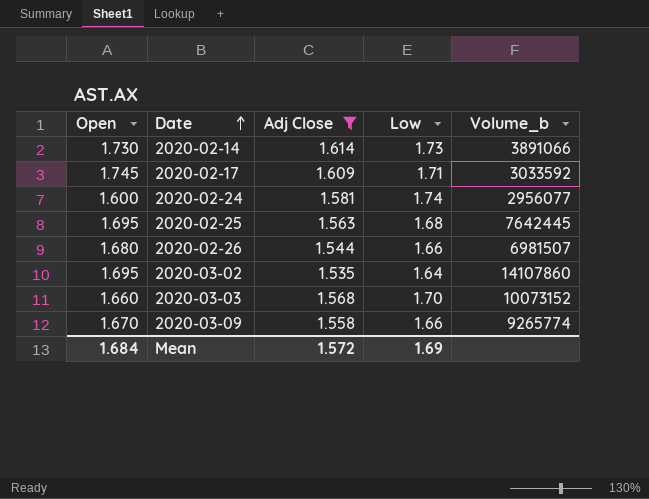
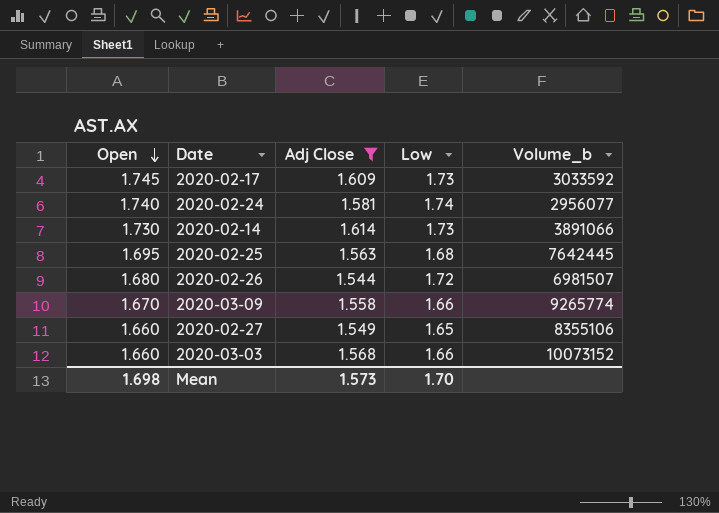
row order: Date ascending -> Open descending
row 2020-03-02: 1.695 | 1.535 | 1.64 | 14107860 -> none
2020-02-17 | Low: 1.71 -> 1.73
2020-02-24 | Open: 1.600 -> 1.740
2020-02-26 | Low: 1.66 -> 1.72
row 2020-02-27: none -> 1.660 | 1.549 | 1.65 | 8355106
2020-03-03 | Low: 1.70 -> 1.66
Mean | Open: 1.684 -> 1.698
Mean | Adj Close: 1.572 -> 1.573
Mean | Low: 1.69 -> 1.70

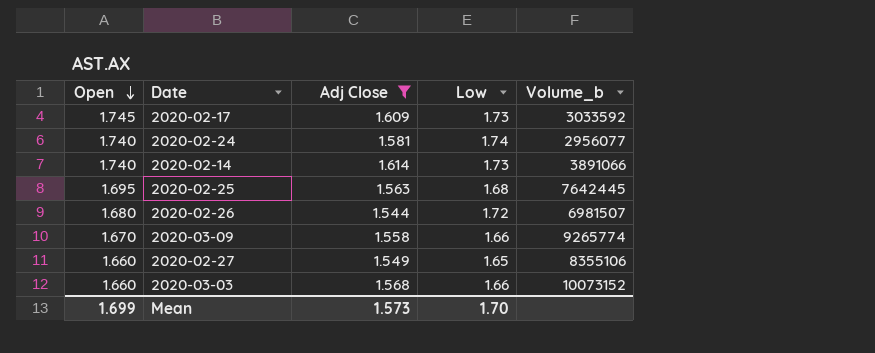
2020-02-14 | Open: 1.730 -> 1.740
Mean | Open: 1.698 -> 1.699

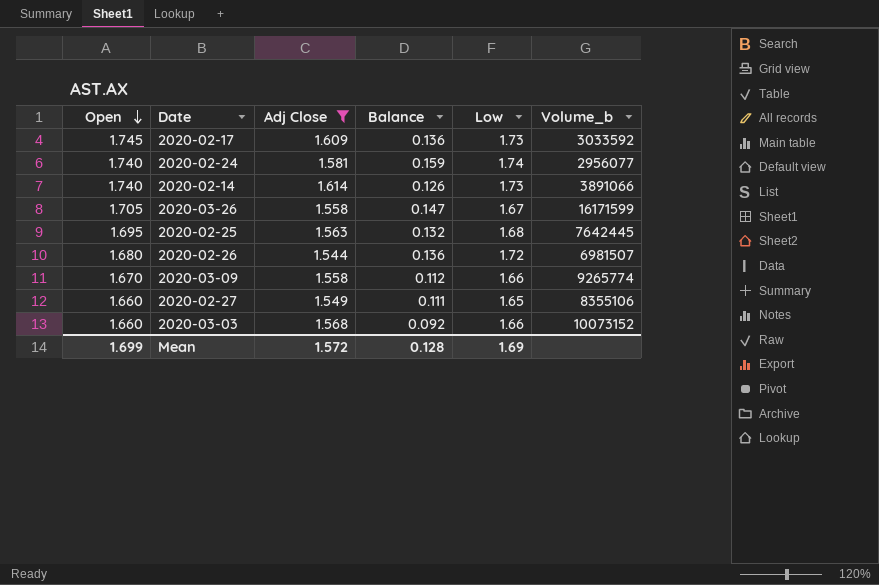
column Balance | formula: none -> [Open] - [Adj Close]
row 2020-03-26: none -> 1.705 | 1.558 | 0.147 | 1.67 | 16171599
Mean | Adj Close: 1.573 -> 1.572
Mean | Low: 1.70 -> 1.69

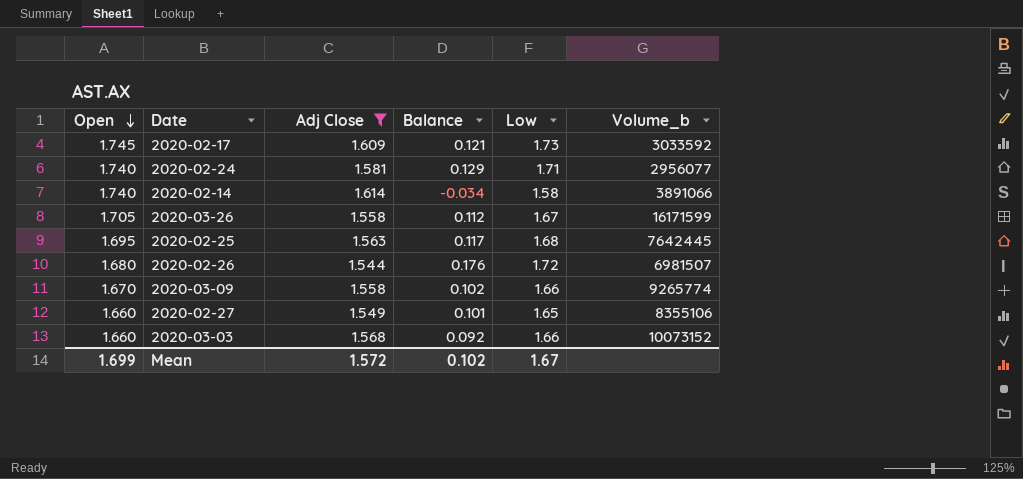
column Balance | formula: [Open] - [Adj Close] -> [Low] - [Adj Close]
2020-02-24 | Low: 1.74 -> 1.71
2020-02-14 | Low: 1.73 -> 1.58
Mean | Balance: 0.128 -> 0.102
Mean | Low: 1.69 -> 1.67

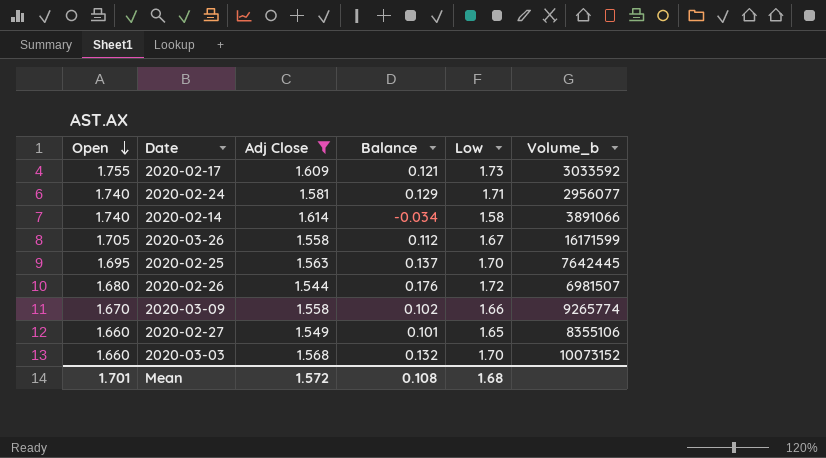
2020-02-17 | Open: 1.745 -> 1.755
2020-02-25 | Balance: 0.117 -> 0.137
2020-02-25 | Low: 1.68 -> 1.70
2020-03-03 | Balance: 0.092 -> 0.132
2020-03-03 | Low: 1.66 -> 1.70
Mean | Open: 1.699 -> 1.701
Mean | Balance: 0.102 -> 0.108
Mean | Low: 1.67 -> 1.68

